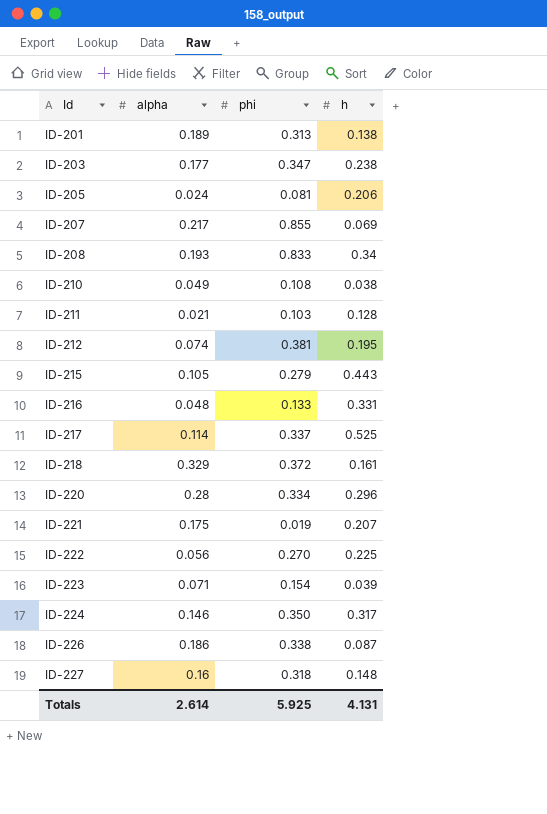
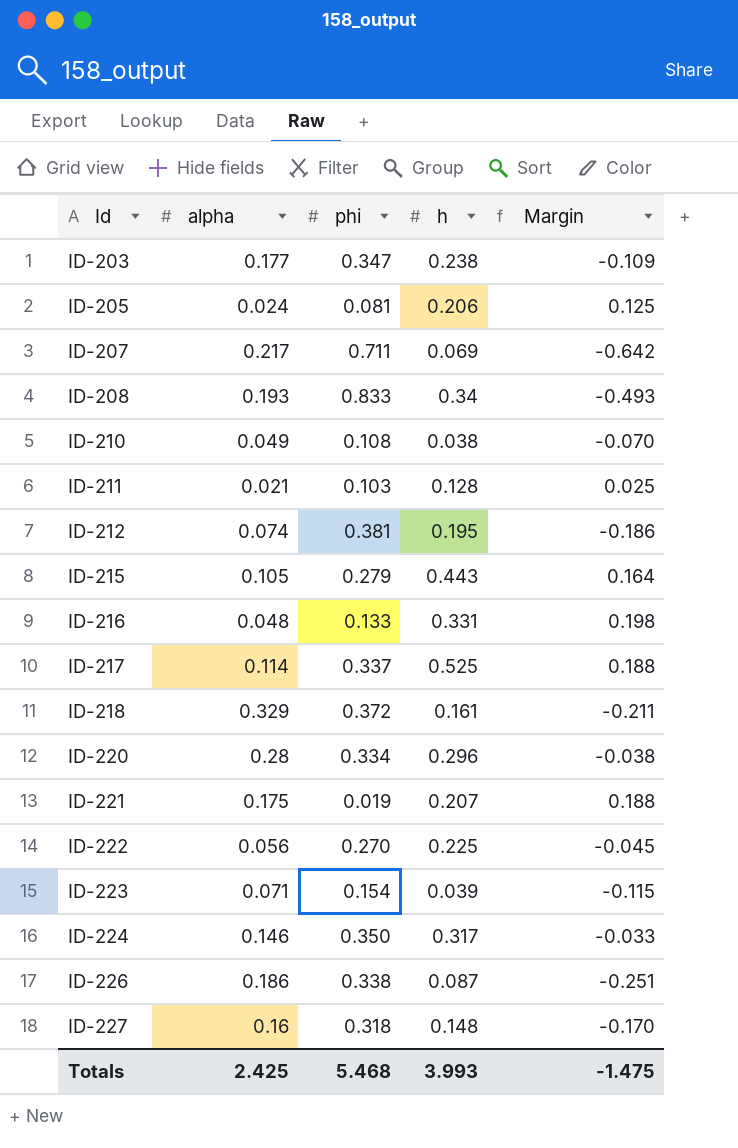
column Margin | formula: none -> [h] - [phi]
row ID-201: 0.189 | 0.313 | 0.138 -> none
ID-207 | phi: 0.855 -> 0.711
Totals | alpha: 2.614 -> 2.425
Totals | phi: 5.925 -> 5.468
Totals | h: 4.131 -> 3.993

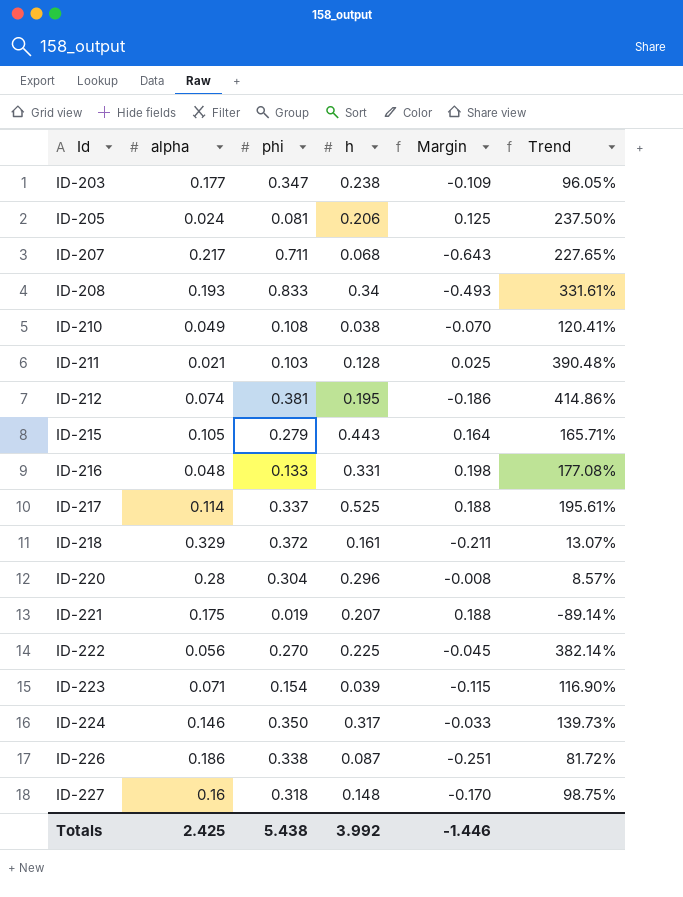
column Trend | formula: none -> ([phi] - [alpha]) / [alpha]
ID-207 | h: 0.069 -> 0.068
ID-207 | Margin: -0.642 -> -0.643
ID-220 | phi: 0.334 -> 0.304
ID-220 | Margin: -0.038 -> -0.008
Totals | phi: 5.468 -> 5.438
Totals | h: 3.993 -> 3.992
Totals | Margin: -1.475 -> -1.446

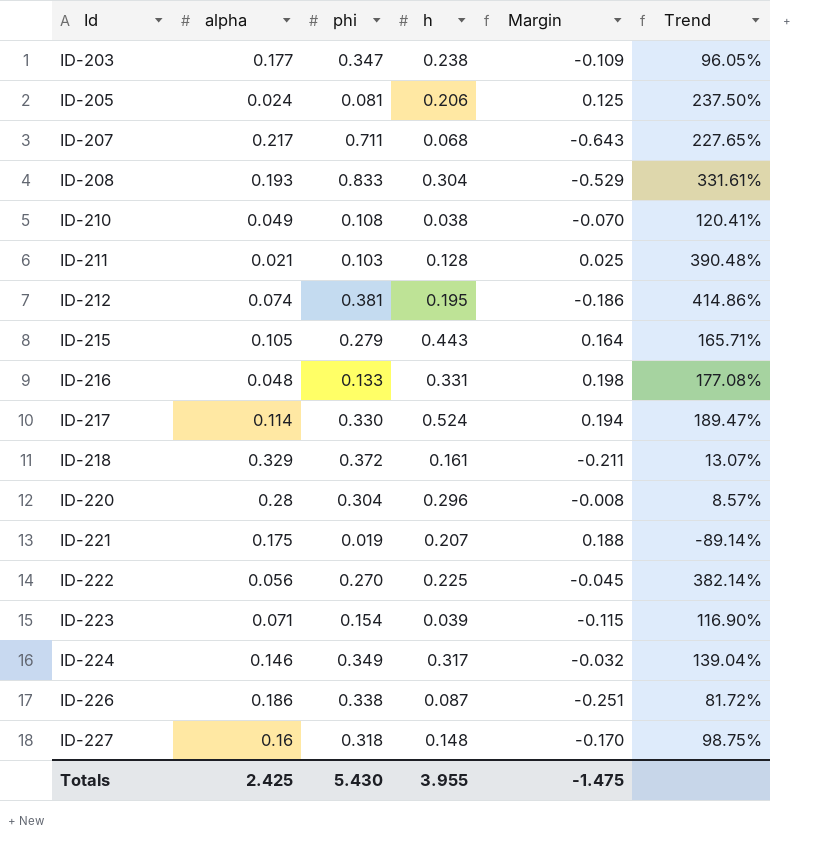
ID-208 | h: 0.34 -> 0.304
ID-208 | Margin: -0.493 -> -0.529
ID-217 | phi: 0.337 -> 0.330
ID-217 | h: 0.525 -> 0.524
ID-217 | Margin: 0.188 -> 0.194
ID-217 | Trend: 195.61% -> 189.47%
ID-224 | phi: 0.350 -> 0.349
ID-224 | Margin: -0.033 -> -0.032
ID-224 | Trend: 139.73% -> 139.04%
Totals | phi: 5.438 -> 5.430
Totals | h: 3.992 -> 3.955
Totals | Margin: -1.446 -> -1.475

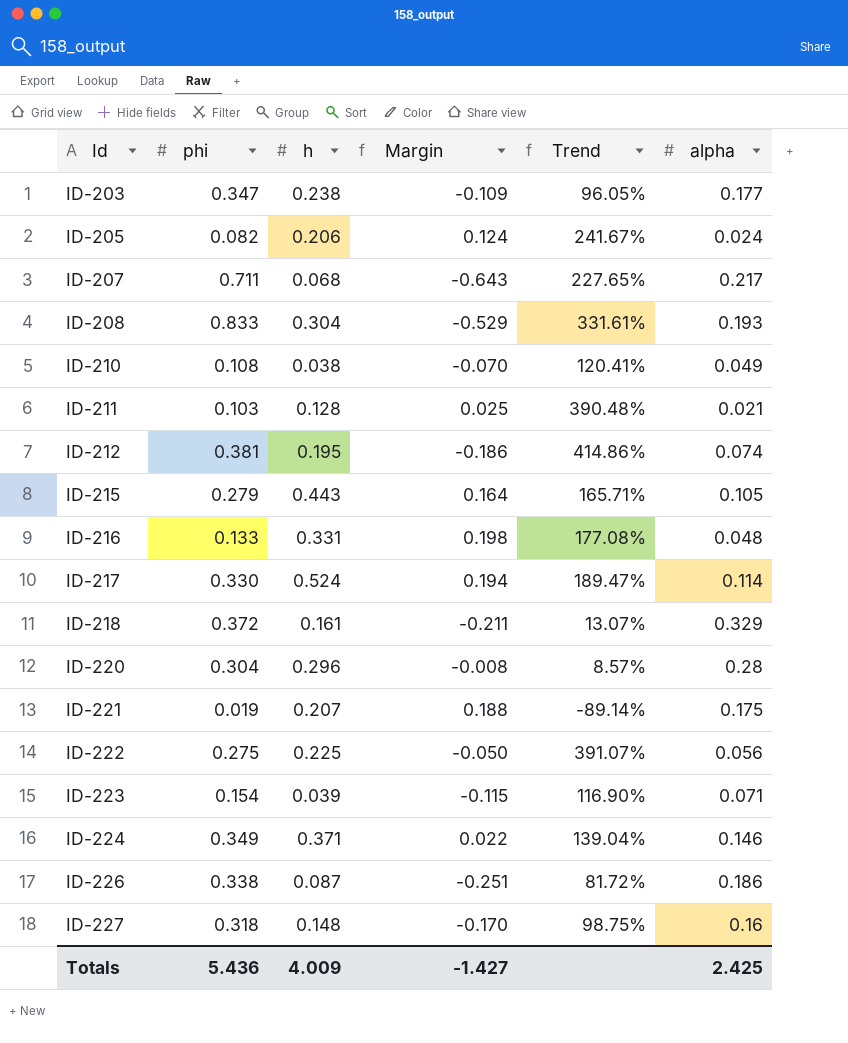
column alpha | position: 2 -> 6
ID-205 | phi: 0.081 -> 0.082
ID-205 | Margin: 0.125 -> 0.124
ID-205 | Trend: 237.50% -> 241.67%
ID-222 | phi: 0.270 -> 0.275
ID-222 | Margin: -0.045 -> -0.050
ID-222 | Trend: 382.14% -> 391.07%
ID-224 | h: 0.317 -> 0.371
ID-224 | Margin: -0.032 -> 0.022
Totals | phi: 5.430 -> 5.436
Totals | h: 3.955 -> 4.009
Totals | Margin: -1.475 -> -1.427

